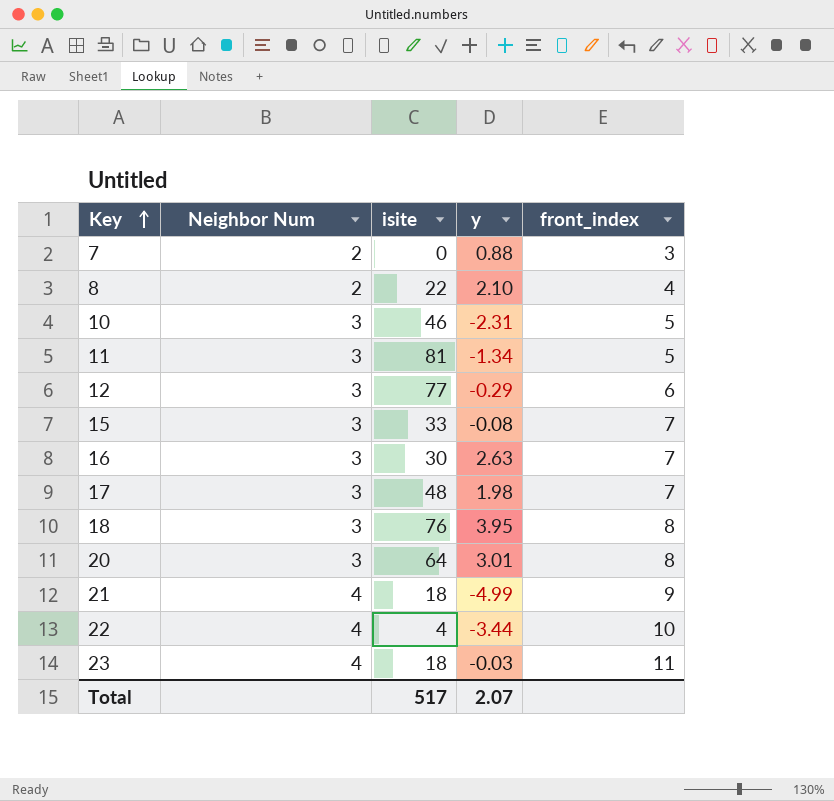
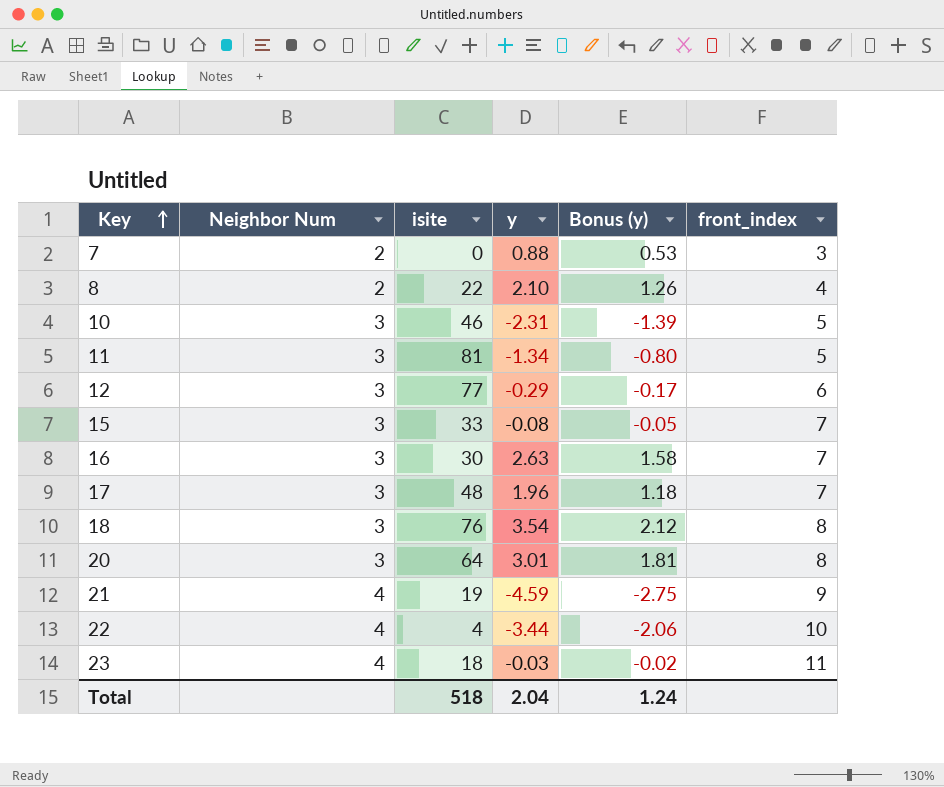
column Bonus (y) | formula: none -> [y] * 0.6
17 | y: 1.98 -> 1.96
18 | y: 3.95 -> 3.54
21 | isite: 18 -> 19
21 | y: -4.99 -> -4.59
Total | isite: 517 -> 518
Total | y: 2.07 -> 2.04

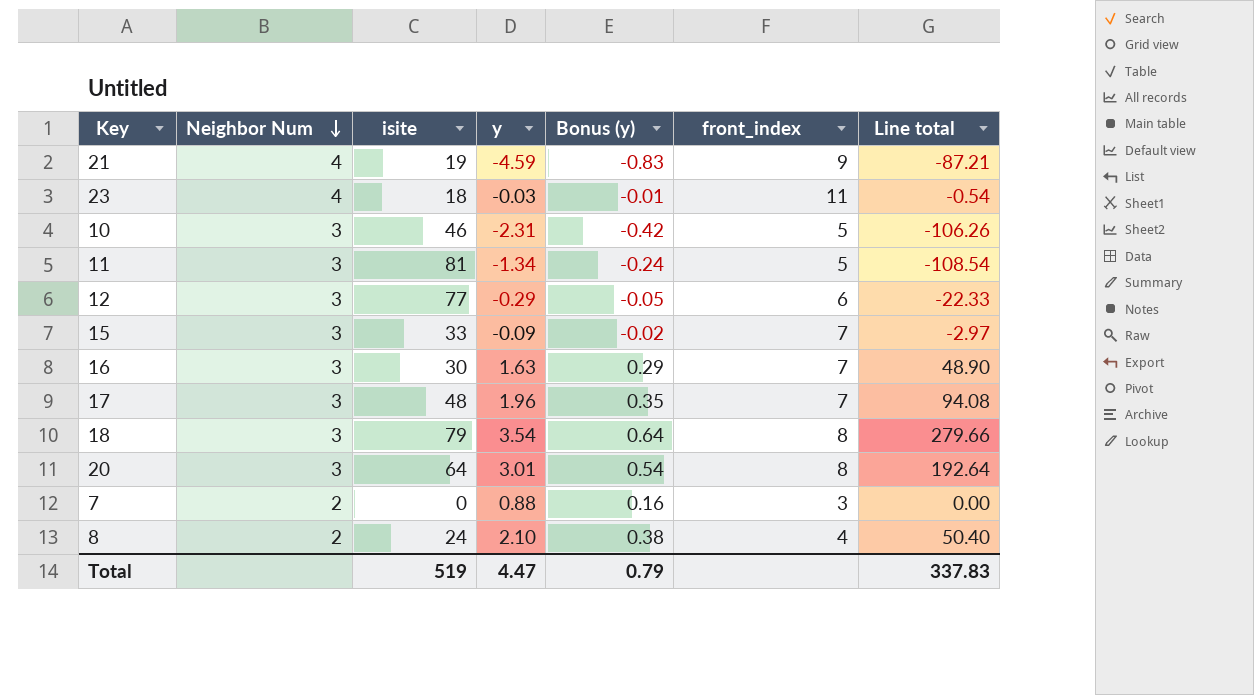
row order: Key ascending -> Neighbor Num descending
column Bonus (y) | formula: [y] * 0.6 -> [y] * 0.18
column Line total | formula: none -> [isite] * [y]
row 22: 4 | 4 | -3.44 | -2.06 | 10 -> none
15 | y: -0.08 -> -0.09
16 | y: 2.63 -> 1.63
18 | isite: 76 -> 79
8 | isite: 22 -> 24
Total | isite: 518 -> 519
Total | y: 2.04 -> 4.47
Total | Bonus (y): 1.24 -> 0.79

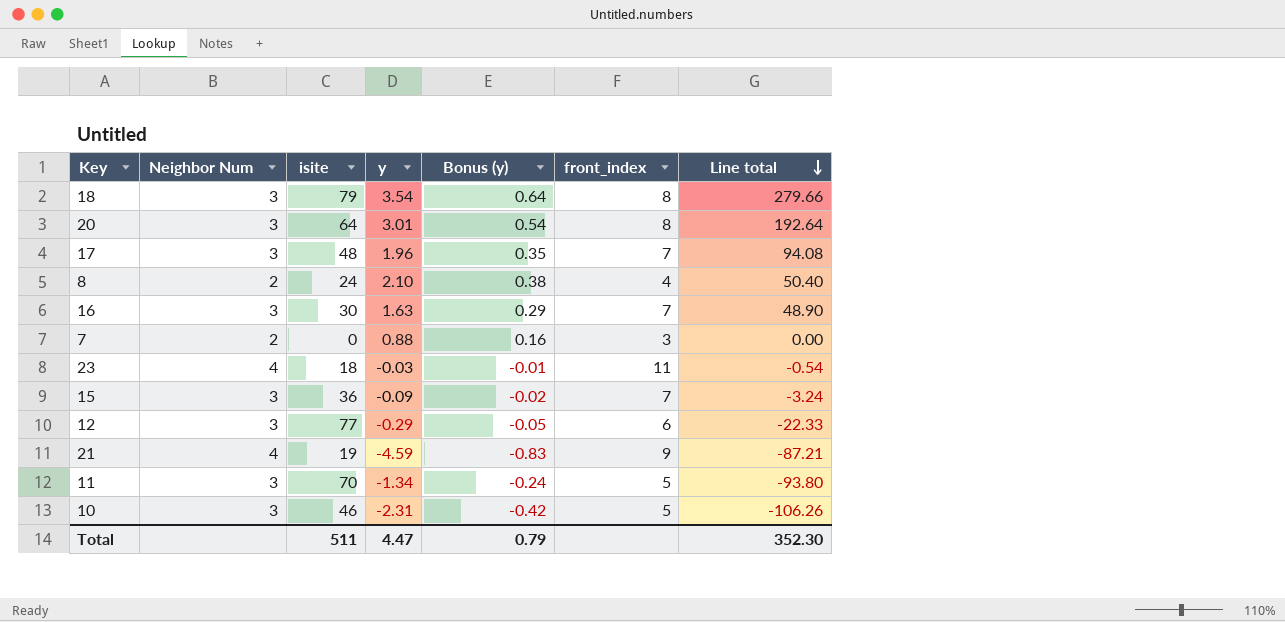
row order: Neighbor Num descending -> Line total descending
15 | isite: 33 -> 36
15 | Line total: -2.97 -> -3.24
11 | isite: 81 -> 70
11 | Line total: -108.54 -> -93.80
Total | isite: 519 -> 511
Total | Line total: 337.83 -> 352.30

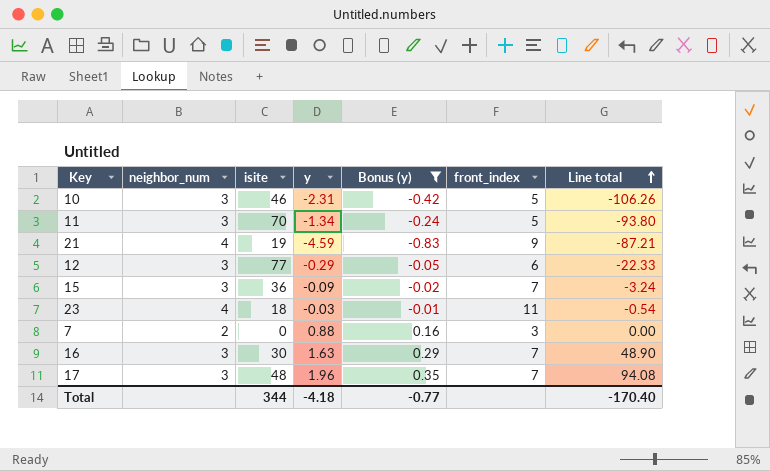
filter: none -> Bonus (y) <= 0.35
row order: Line total descending -> Line total ascending
column name: Neighbor Num -> neighbor_num
Total | isite: 511 -> 344
Total | y: 4.47 -> -4.18
Total | Bonus (y): 0.79 -> -0.77
Total | Line total: 352.30 -> -170.40

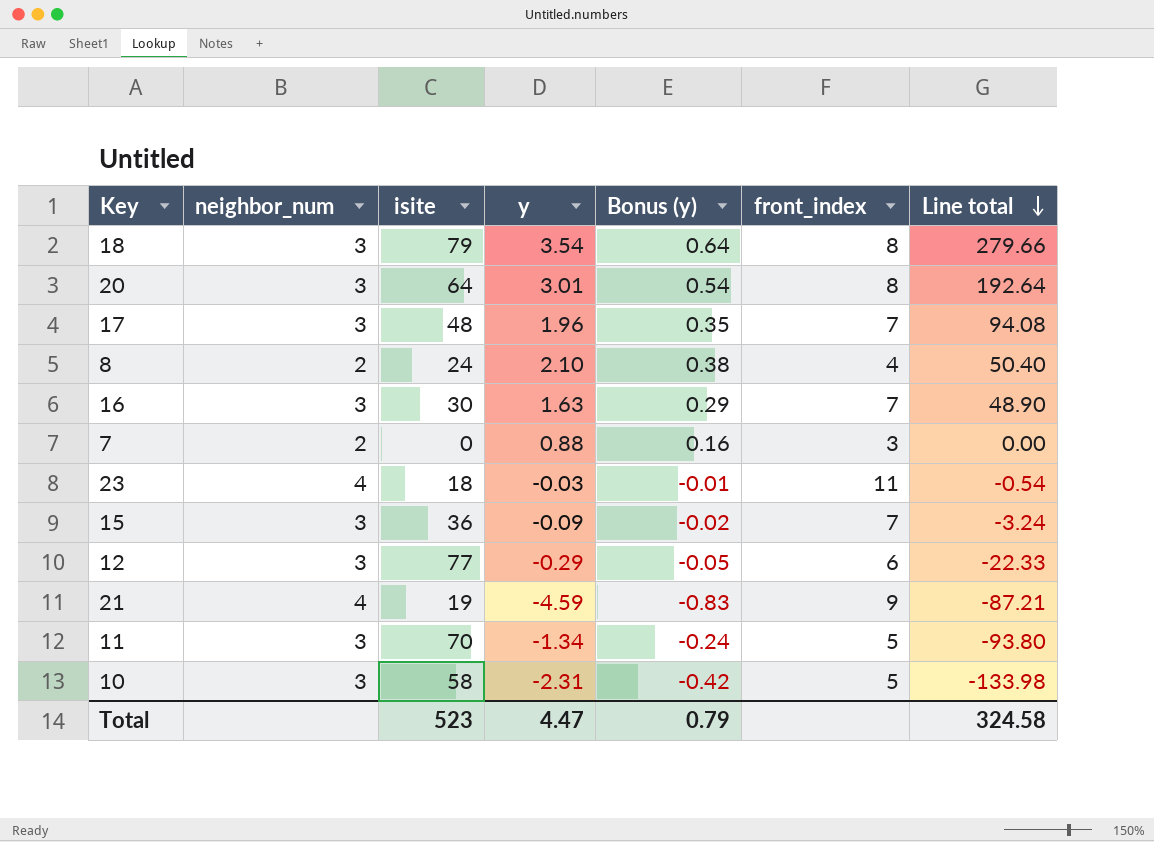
filter: Bonus (y) <= 0.35 -> none
row order: Line total ascending -> Line total descending
10 | isite: 46 -> 58
10 | Line total: -106.26 -> -133.98
Total | isite: 344 -> 523
Total | y: -4.18 -> 4.47
Total | Bonus (y): -0.77 -> 0.79
Total | Line total: -170.40 -> 324.58

